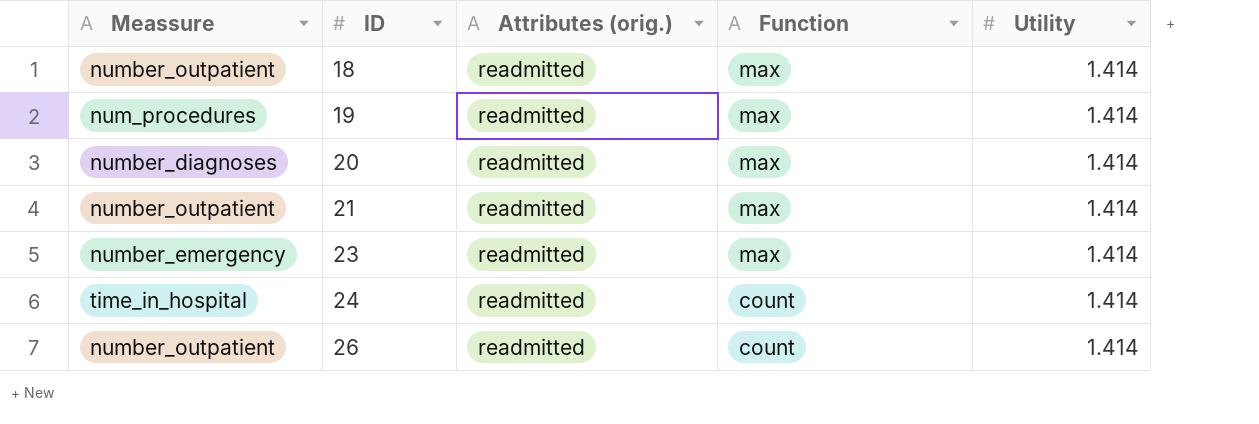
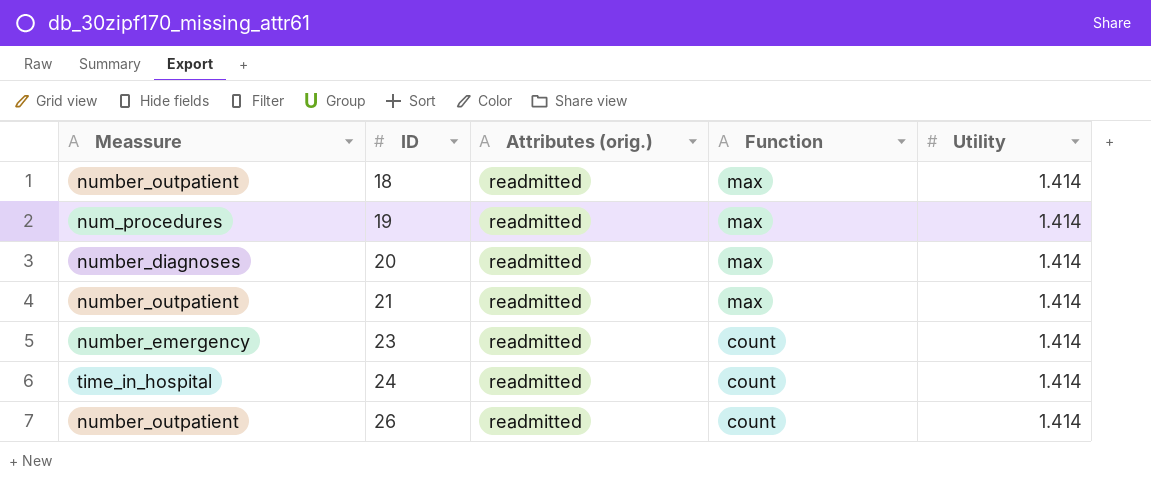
23 | Function: max -> count

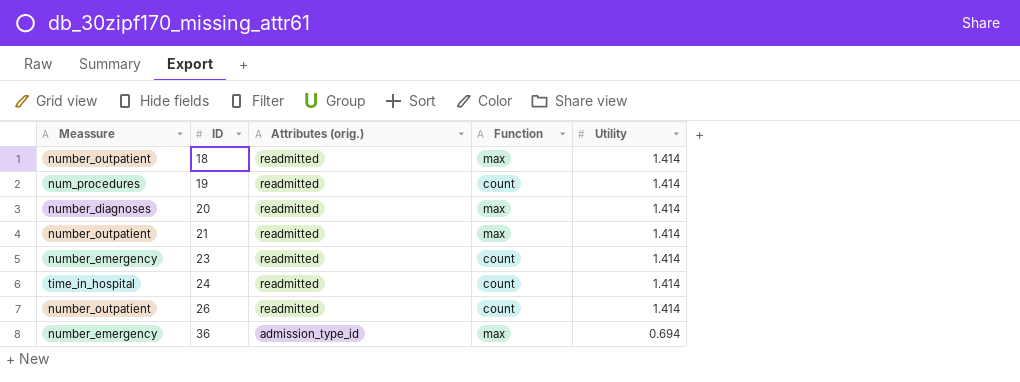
19 | Function: max -> count
row 36: none -> number_emergency | admission_type_id | max | 0.694

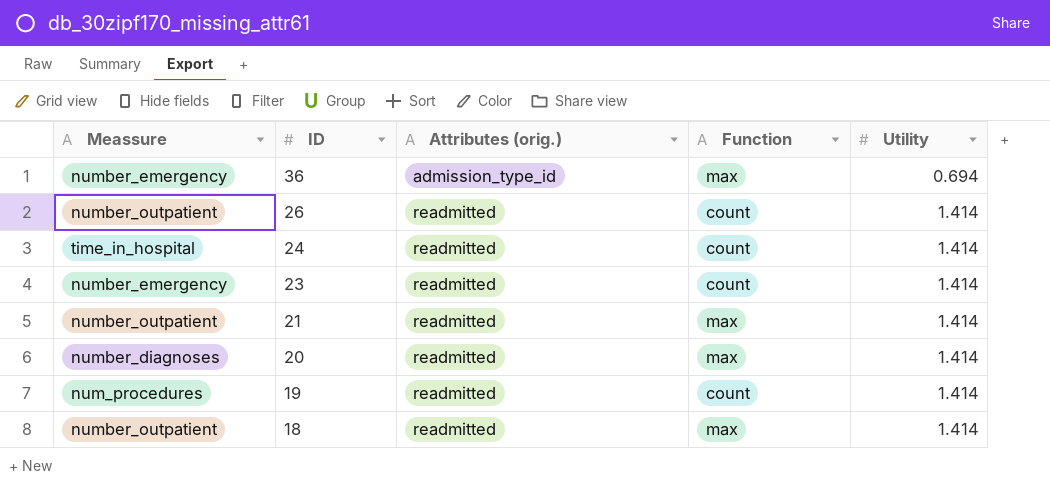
row order: ID ascending -> ID descending

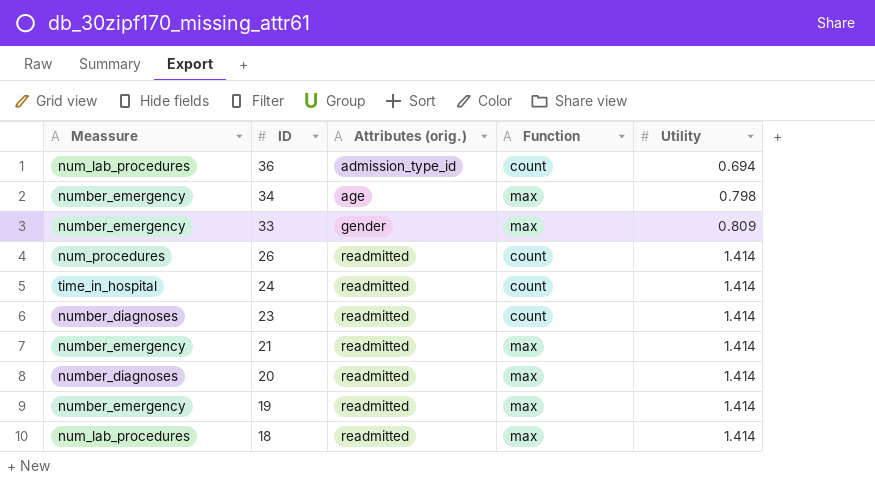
36 | Meassure: number_emergency -> num_lab_procedures
36 | Function: max -> count
row 34: none -> number_emergency | age | max | 0.798
row 33: none -> number_emergency | gender | max | 0.809
26 | Meassure: number_outpatient -> num_procedures
23 | Meassure: number_emergency -> number_diagnoses
21 | Meassure: number_outpatient -> number_emergency
19 | Meassure: num_procedures -> number_emergency
19 | Function: count -> max
18 | Meassure: number_outpatient -> num_lab_procedures

